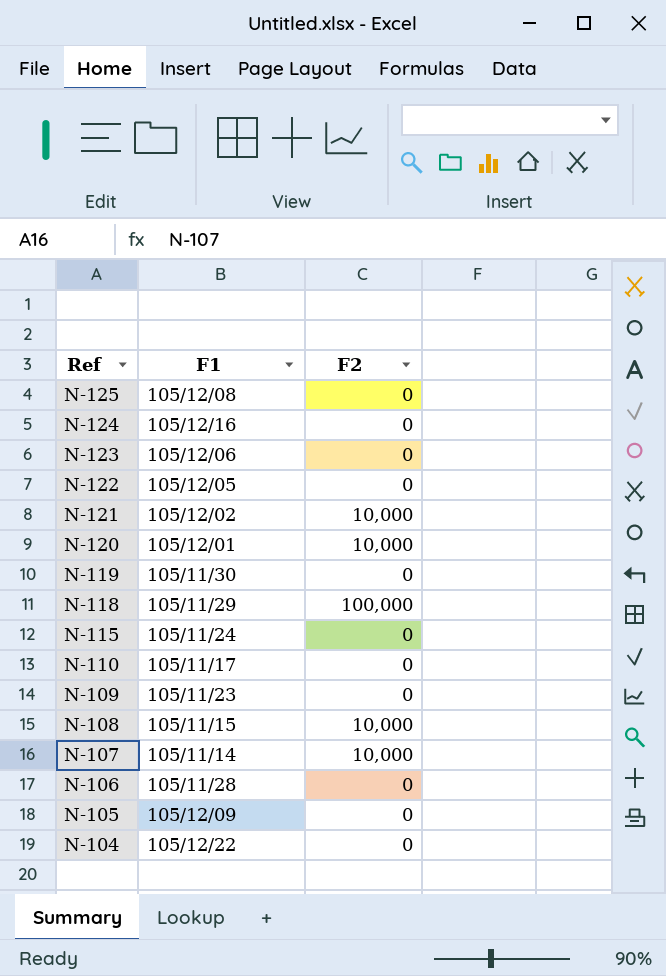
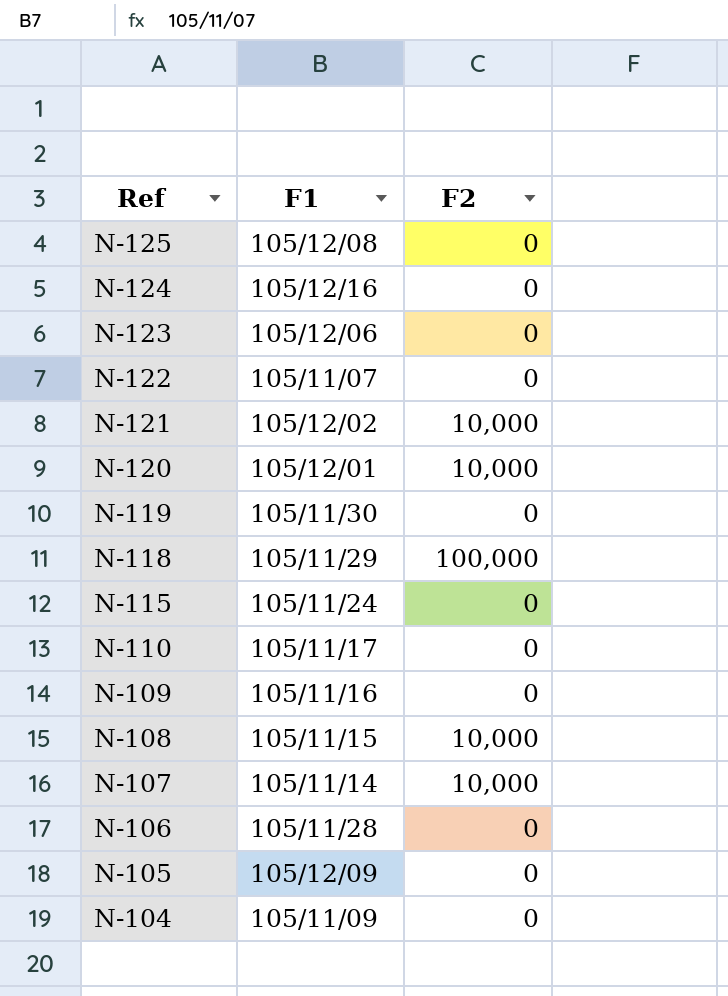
N-122 | F1: 105/12/05 -> 105/11/07
N-109 | F1: 105/11/23 -> 105/11/16
N-104 | F1: 105/12/22 -> 105/11/09

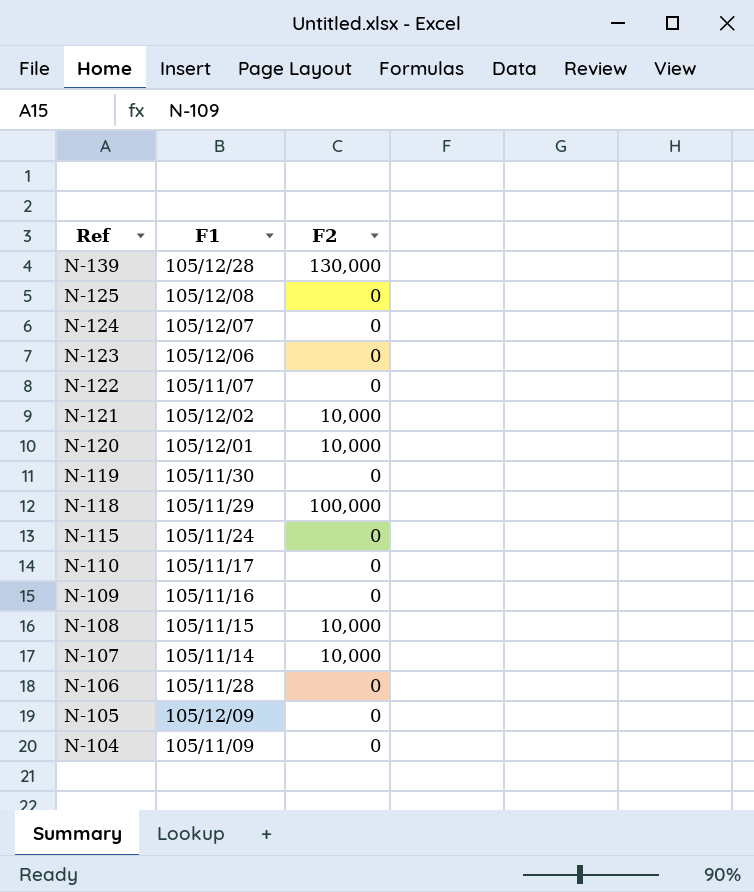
row N-139: none -> 105/12/28 | 130,000
N-124 | F1: 105/12/16 -> 105/12/07

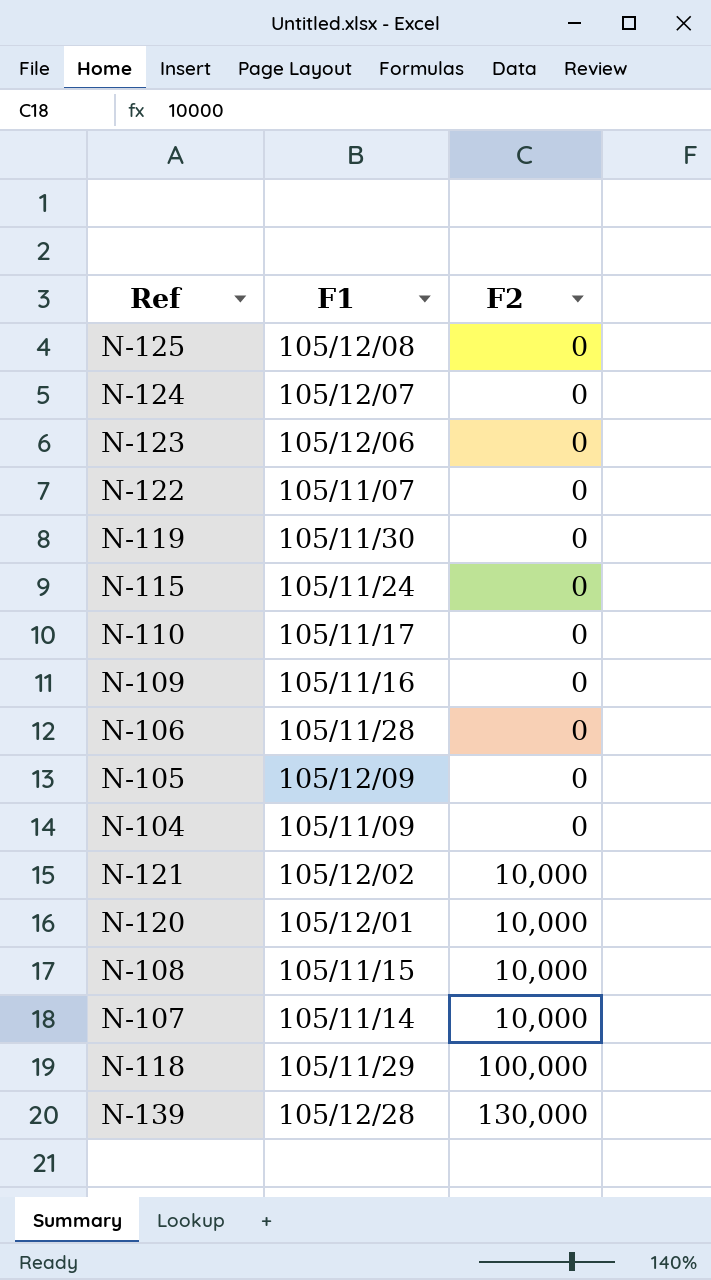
row order: Ref descending -> F2 ascending

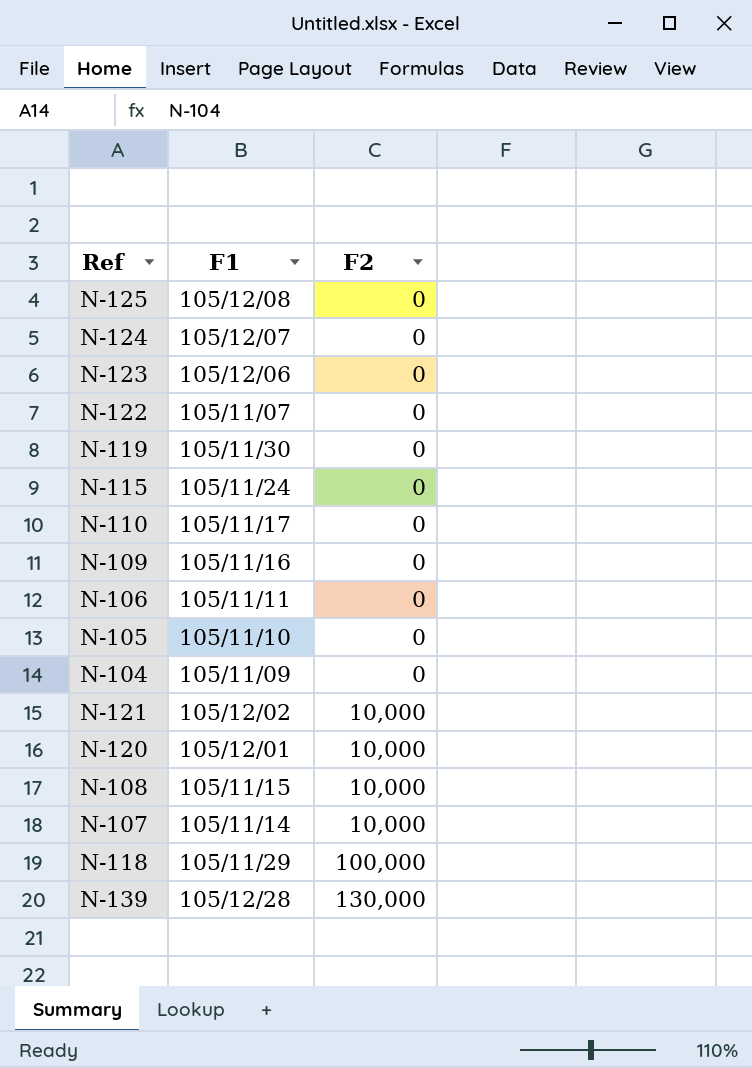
N-106 | F1: 105/11/28 -> 105/11/11
N-105 | F1: 105/12/09 -> 105/11/10

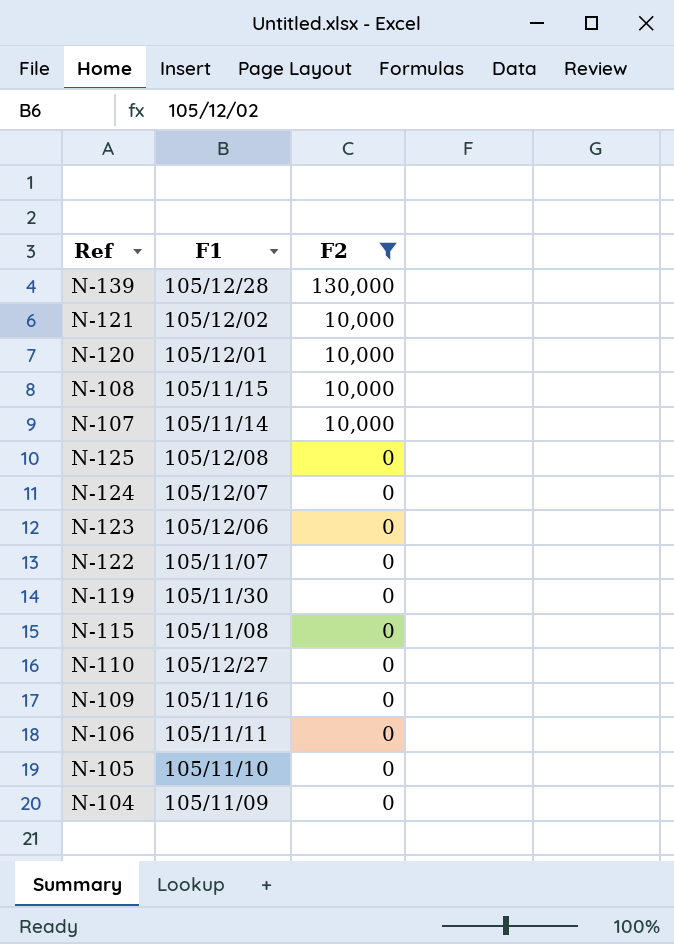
filter: none -> F2 != 100,000
row order: F2 ascending -> F2 descending
N-115 | F1: 105/11/24 -> 105/11/08
N-110 | F1: 105/11/17 -> 105/12/27

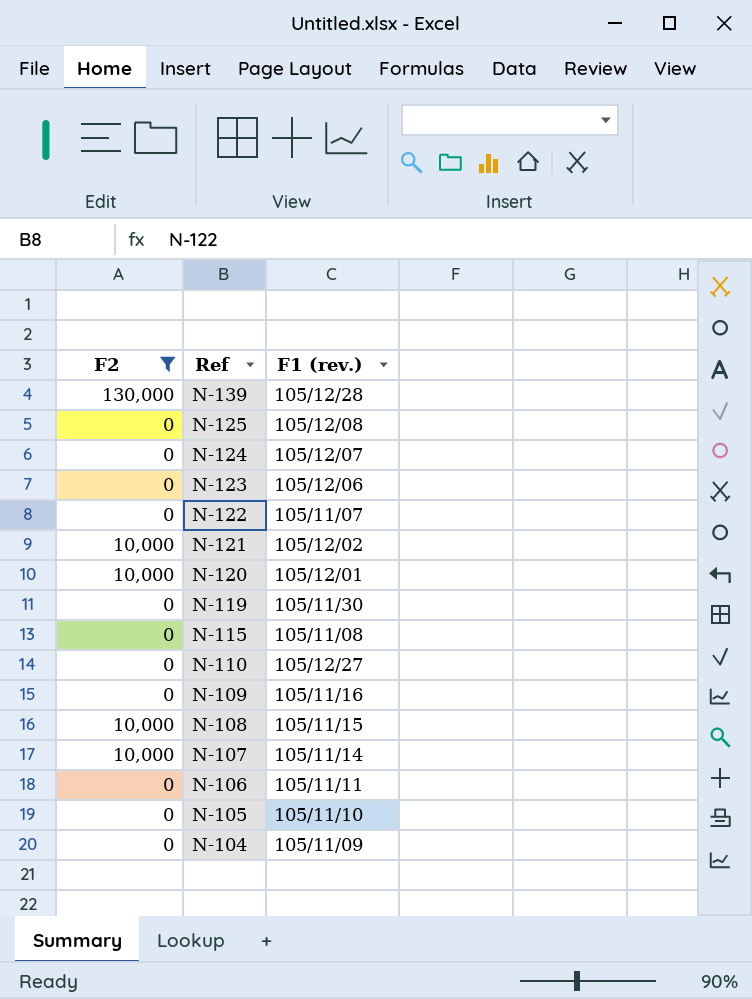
row order: F2 descending -> Ref descending
column F2 | position: 3 -> 1
column name: F1 -> F1 (rev.)

